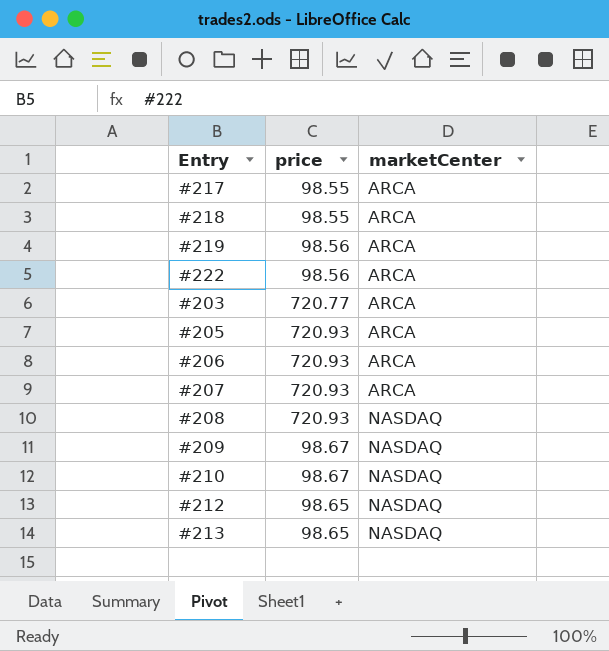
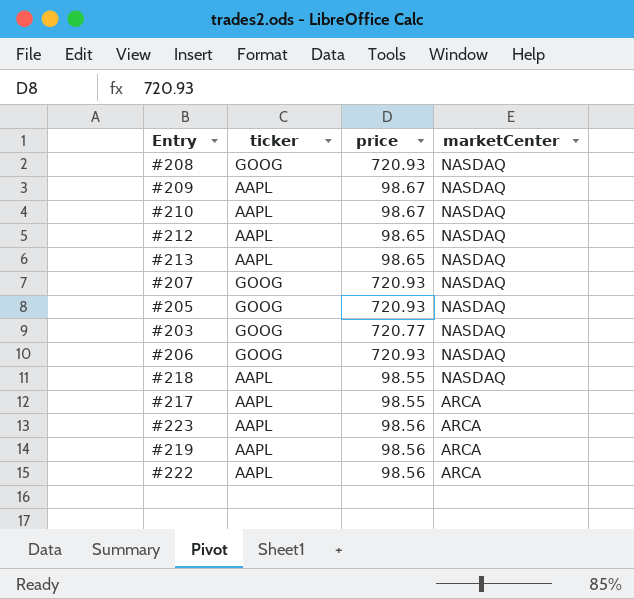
row order: marketCenter ascending -> marketCenter descending
column ticker | position: none -> 2
#207 | marketCenter: ARCA -> NASDAQ
#205 | marketCenter: ARCA -> NASDAQ
#203 | marketCenter: ARCA -> NASDAQ
#206 | marketCenter: ARCA -> NASDAQ
#218 | marketCenter: ARCA -> NASDAQ
row #223: none -> AAPL | 98.56 | ARCA

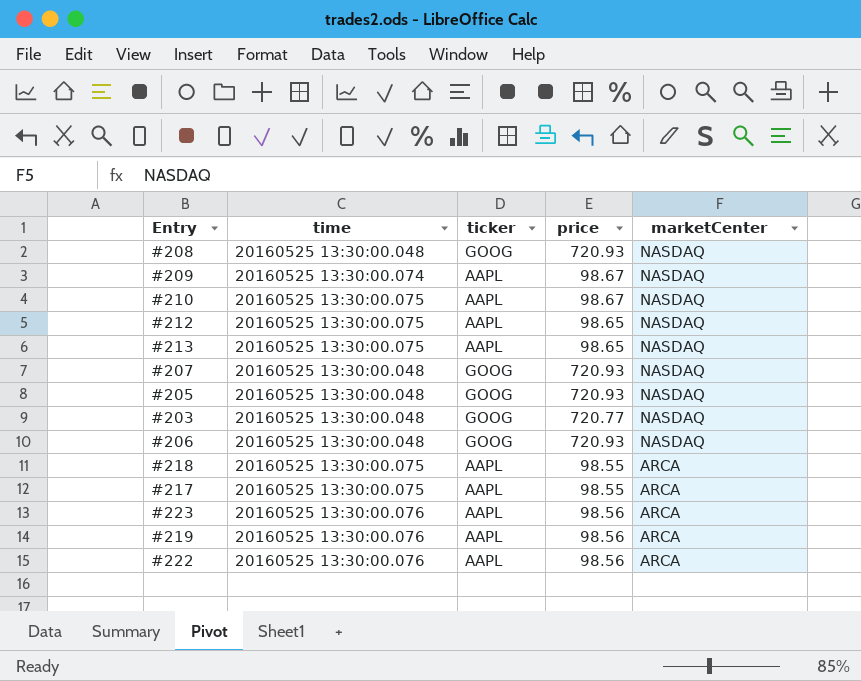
column time | position: none -> 2
#218 | marketCenter: NASDAQ -> ARCA

